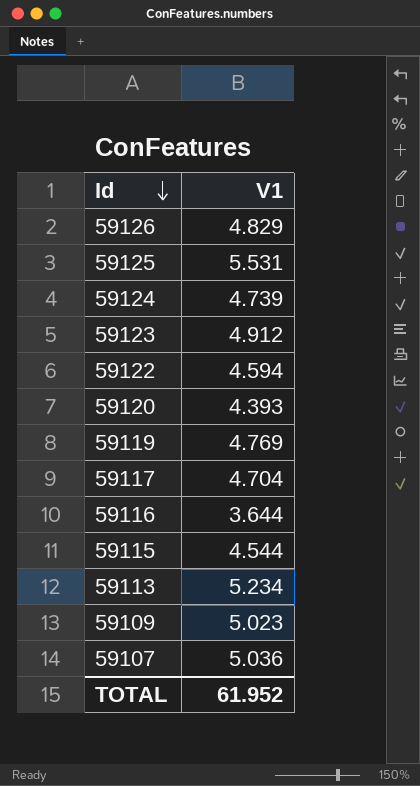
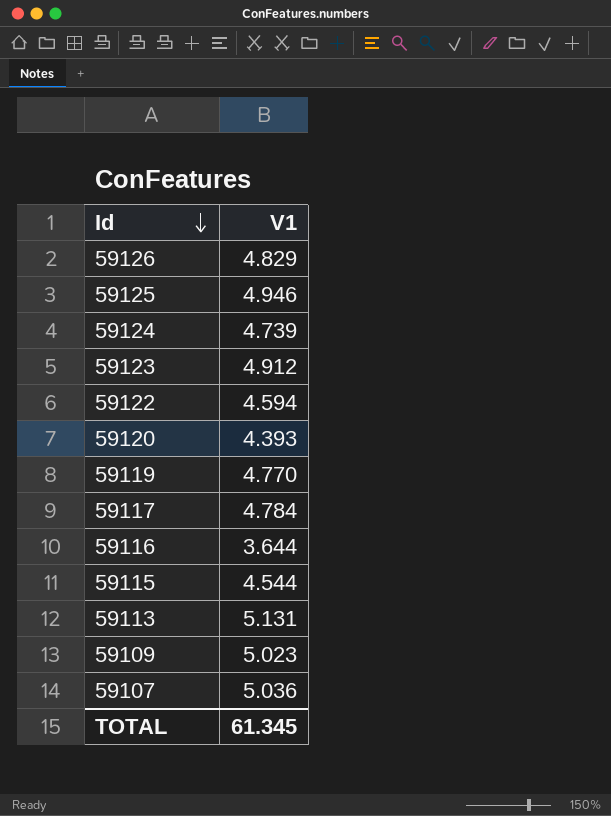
59125 | V1: 5.531 -> 4.946
59119 | V1: 4.769 -> 4.770
59117 | V1: 4.704 -> 4.784
59113 | V1: 5.234 -> 5.131
TOTAL | V1: 61.952 -> 61.345

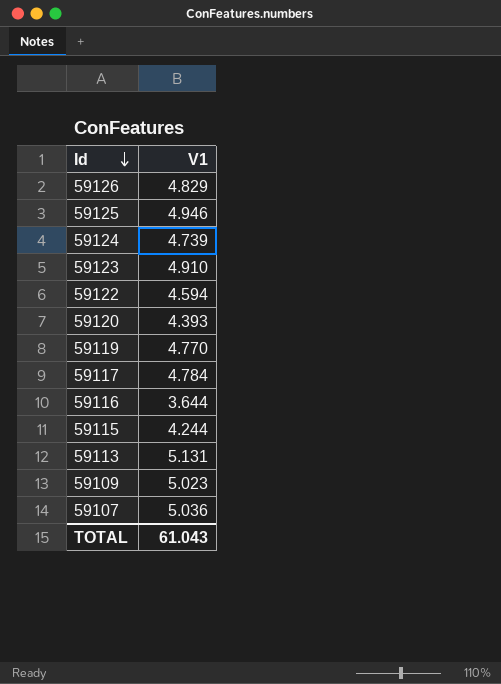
59123 | V1: 4.912 -> 4.910
59115 | V1: 4.544 -> 4.244
TOTAL | V1: 61.345 -> 61.043

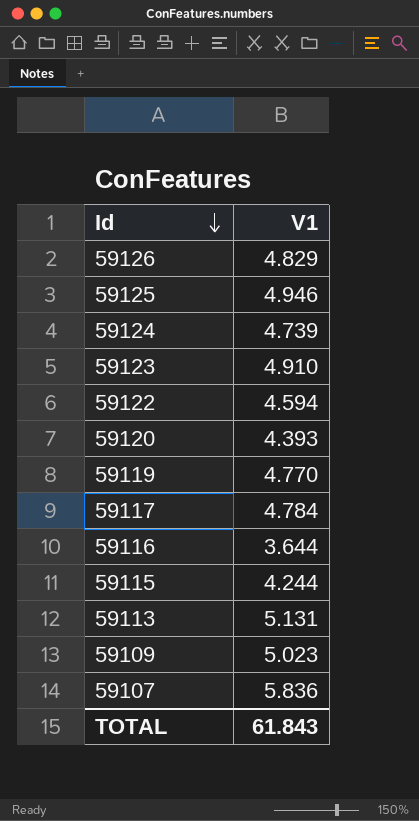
59107 | V1: 5.036 -> 5.836
TOTAL | V1: 61.043 -> 61.843

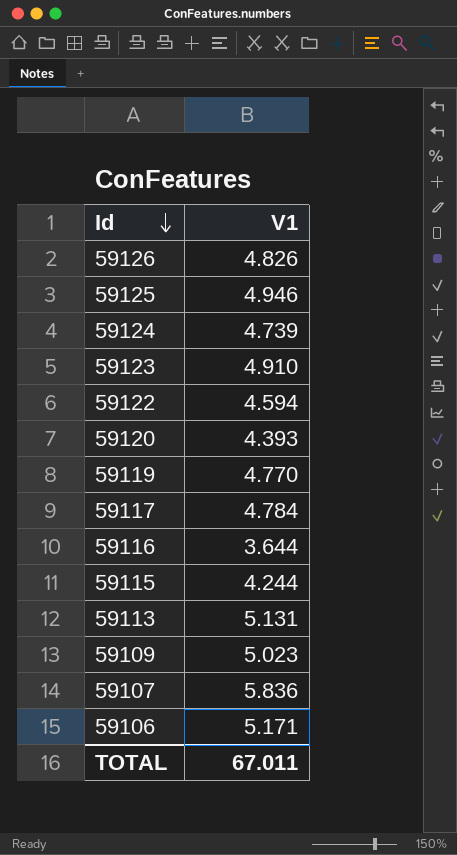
59126 | V1: 4.829 -> 4.826
row 59106: none -> 5.171
TOTAL | V1: 61.843 -> 67.011

